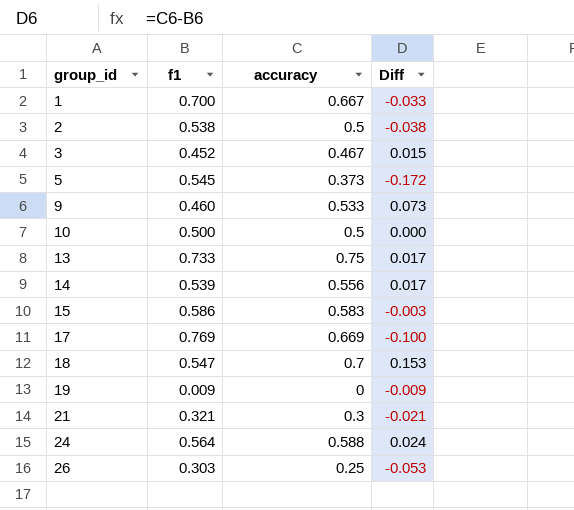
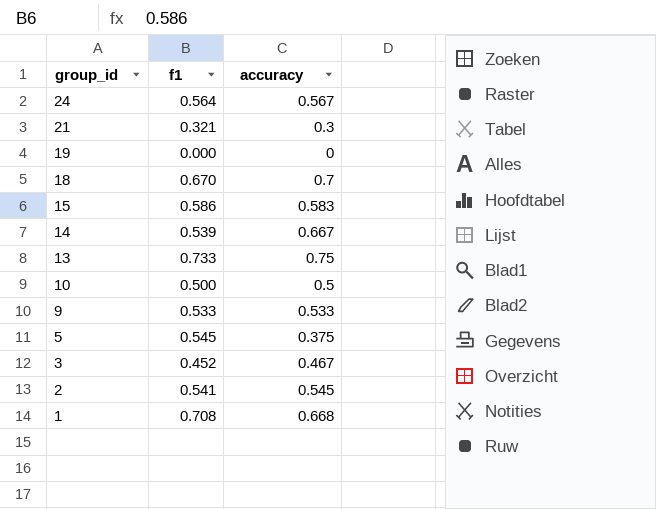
row order: group_id ascending -> group_id descending
column Diff | formula: [accuracy] - [f1] -> none
row 17: 0.769 | 0.669 | -0.100 -> none
row 26: 0.303 | 0.25 | -0.053 -> none
24 | accuracy: 0.588 -> 0.567
19 | f1: 0.009 -> 0.000
18 | f1: 0.547 -> 0.670
14 | accuracy: 0.556 -> 0.667
9 | f1: 0.460 -> 0.533
5 | accuracy: 0.373 -> 0.375
2 | f1: 0.538 -> 0.541
2 | accuracy: 0.5 -> 0.545
1 | f1: 0.700 -> 0.708
1 | accuracy: 0.667 -> 0.668

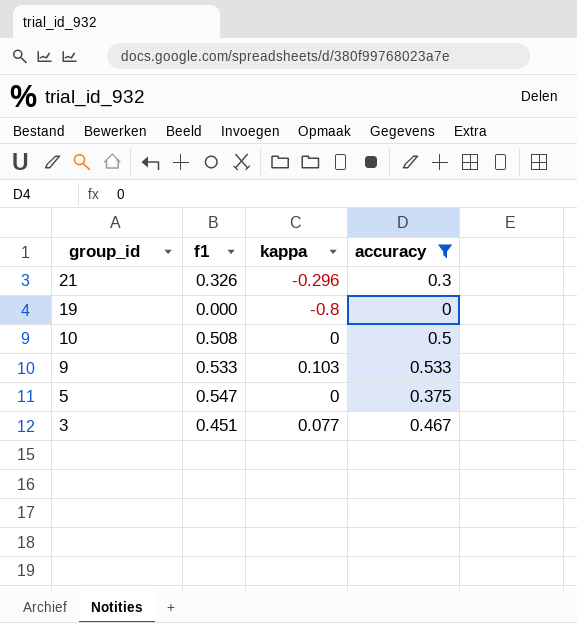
filter: none -> accuracy <= 0.533
column kappa | position: none -> 3
21 | f1: 0.321 -> 0.326
10 | f1: 0.500 -> 0.508
5 | f1: 0.545 -> 0.547
3 | f1: 0.452 -> 0.451

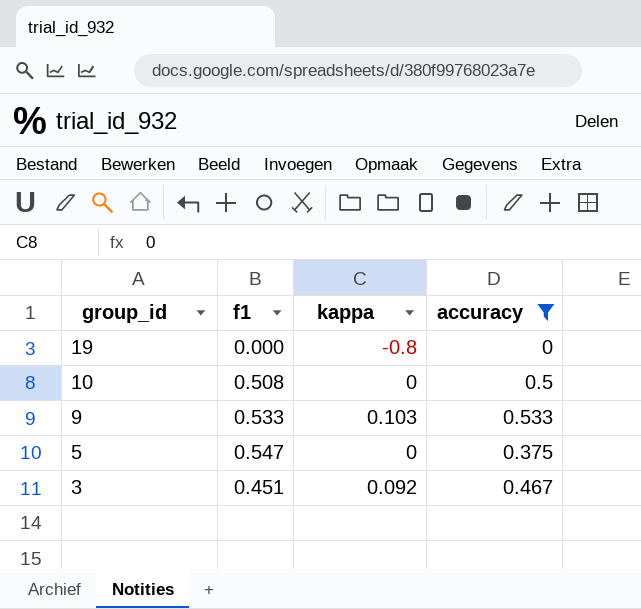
row 21: 0.326 | -0.296 | 0.3 -> none
3 | kappa: 0.077 -> 0.092

